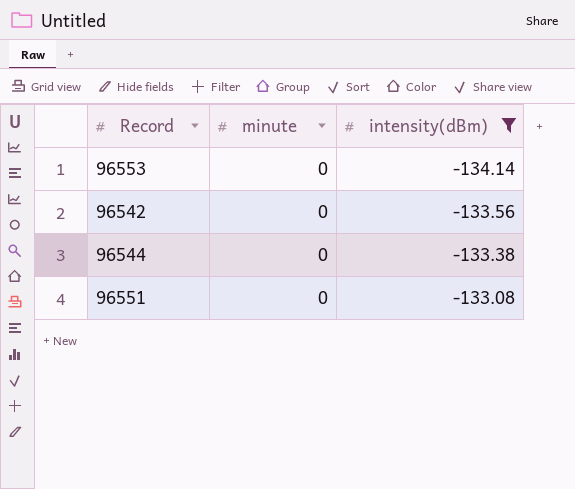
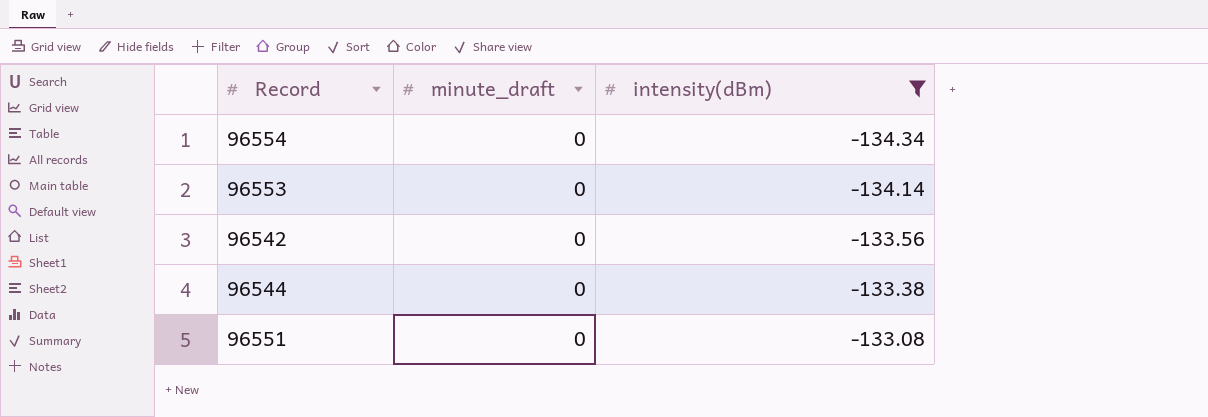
column name: minute -> minute_draft
row 96554: none -> 0 | -134.34

